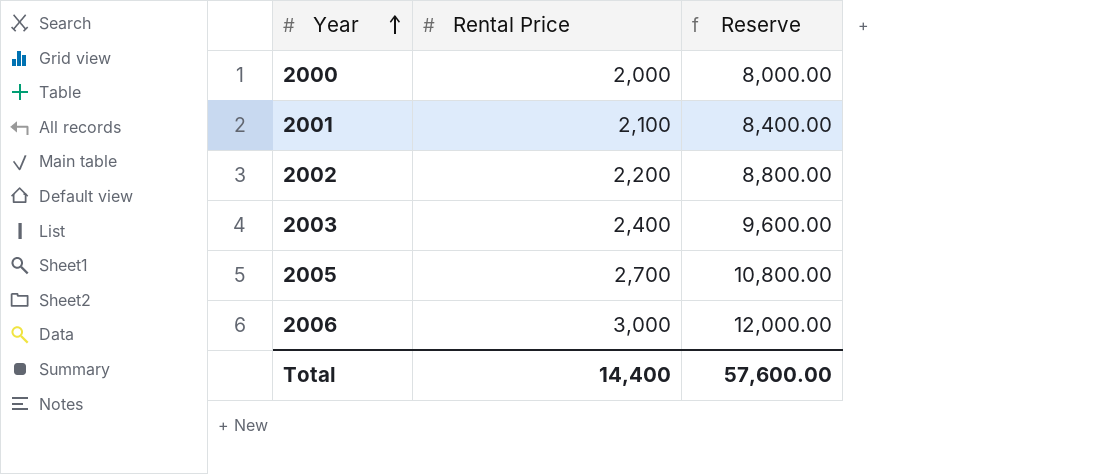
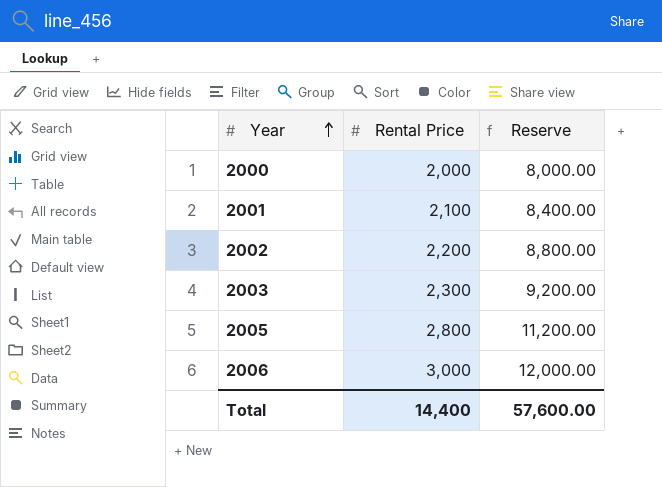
2003 | Rental Price: 2,400 -> 2,300
2003 | Reserve: 9,600.00 -> 9,200.00
2005 | Rental Price: 2,700 -> 2,800
2005 | Reserve: 10,800.00 -> 11,200.00

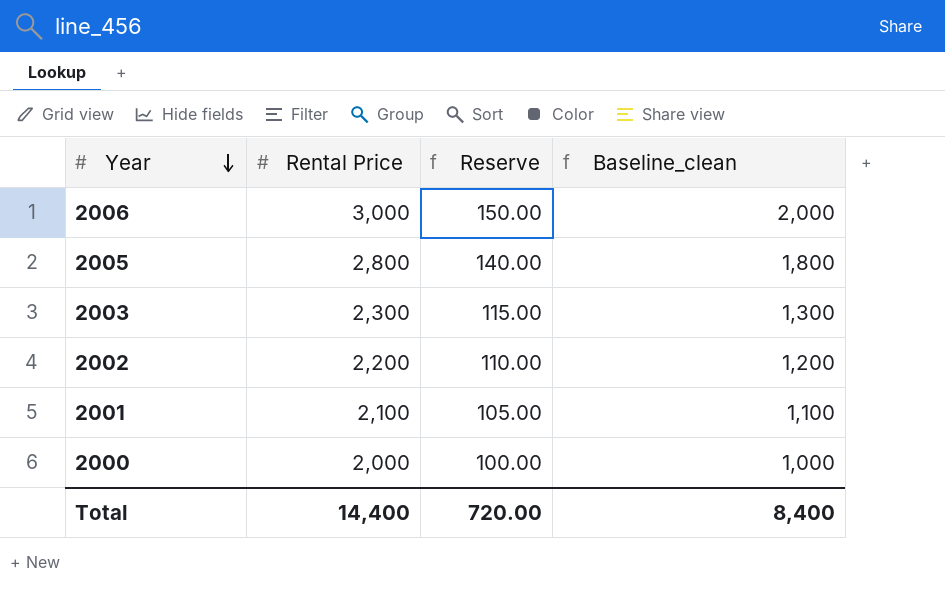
row order: Year ascending -> Year descending
column Reserve | formula: [Rental Price] * 4 -> [Rental Price] * 0.05
column Baseline_clean | formula: none -> [Rental Price] - 1000
Total | Reserve: 57,600.00 -> 720.00

